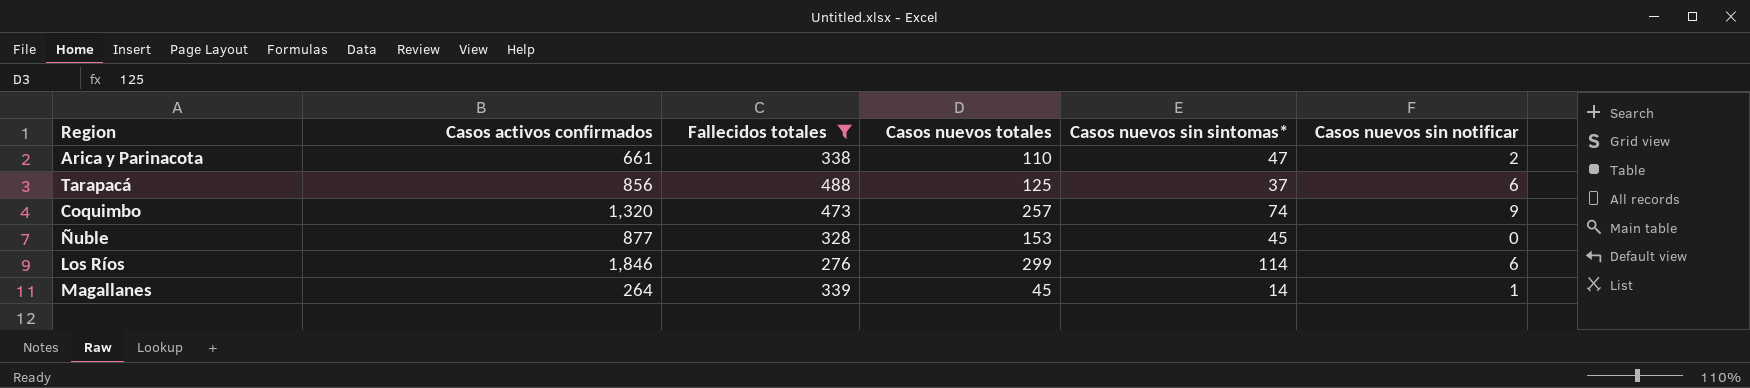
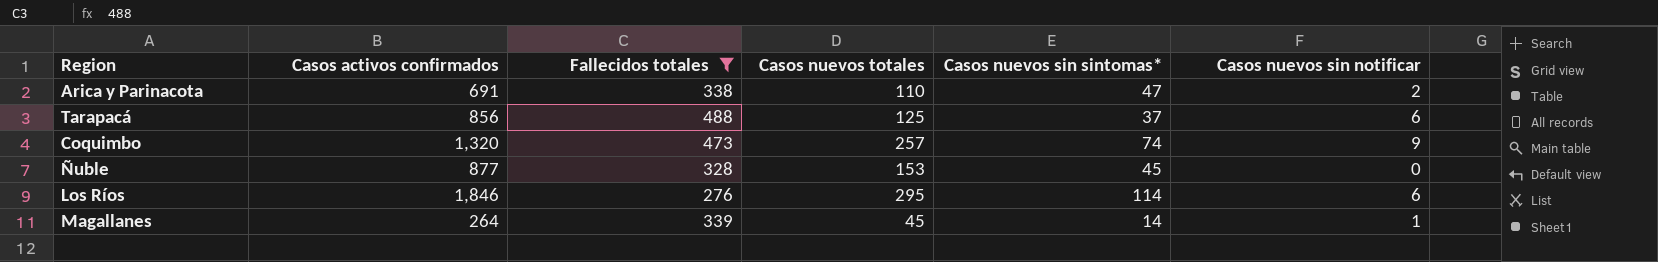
Arica y Parinacota | Casos activos confirmados: 661 -> 691
Los Ríos | Casos nuevos totales: 299 -> 295

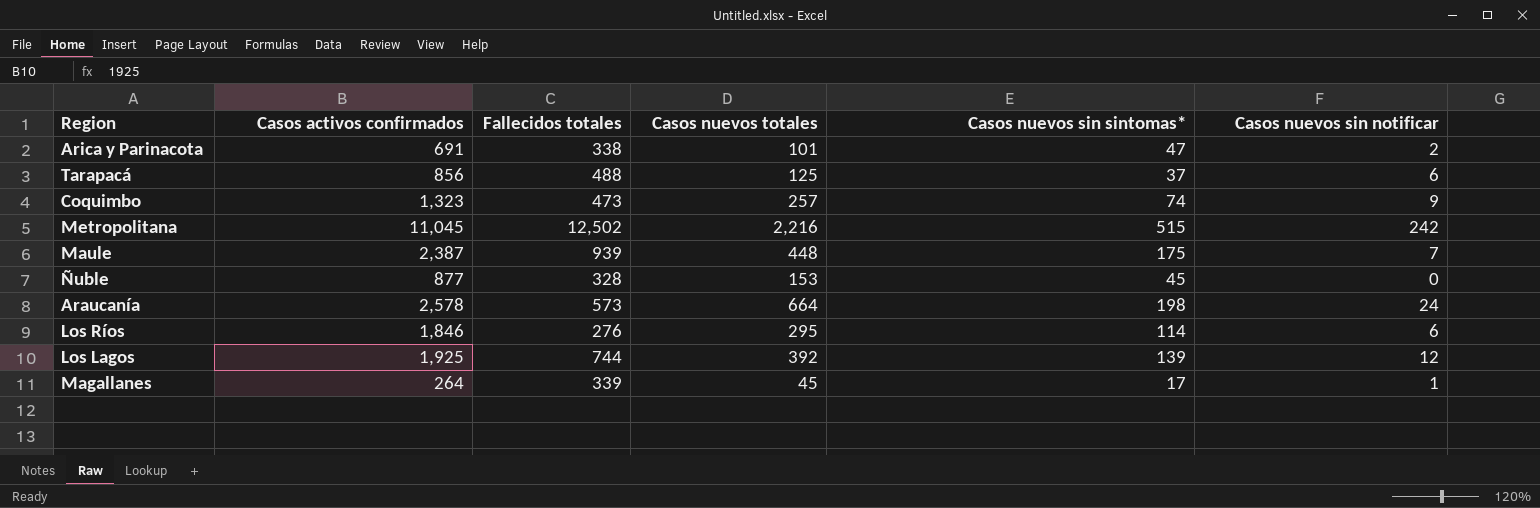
filter: Fallecidos totales <= 488 -> none
Arica y Parinacota | Casos nuevos totales: 110 -> 101
Coquimbo | Casos activos confirmados: 1,320 -> 1,323
Magallanes | Casos nuevos sin sintomas*: 14 -> 17

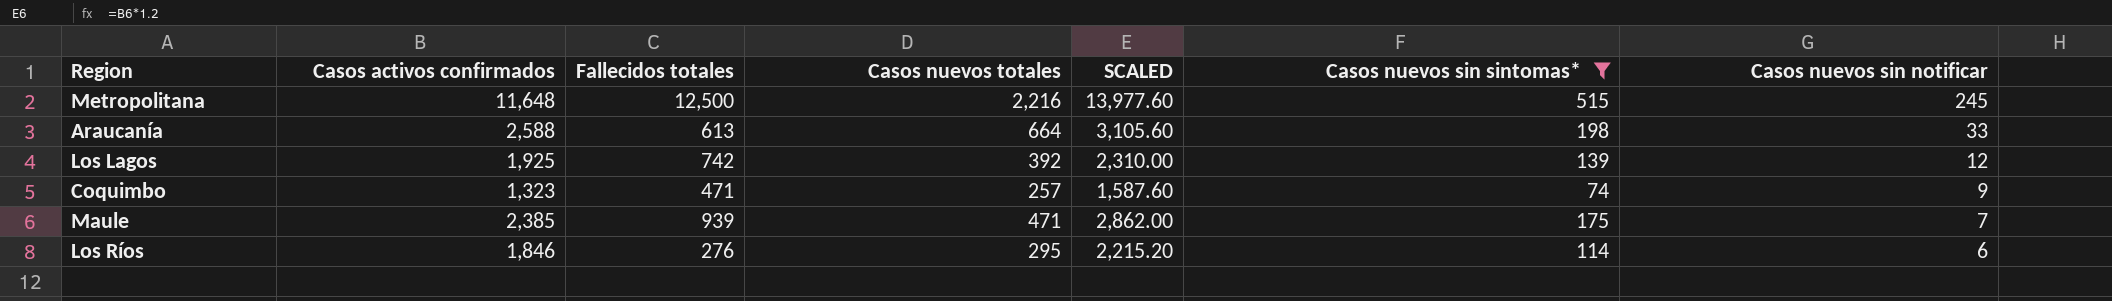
filter: none -> Casos nuevos sin sintomas* >= 74
row order: none -> Casos nuevos sin notificar descending
column SCALED | formula: none -> [Casos activos confirmados] * 1.2
Metropolitana | Casos activos confirmados: 11,045 -> 11,648
Metropolitana | Fallecidos totales: 12,502 -> 12,500
Metropolitana | Casos nuevos sin notificar: 242 -> 245
Araucanía | Casos activos confirmados: 2,578 -> 2,588
Araucanía | Fallecidos totales: 573 -> 613
Araucanía | Casos nuevos sin notificar: 24 -> 33
Los Lagos | Fallecidos totales: 744 -> 742
Coquimbo | Fallecidos totales: 473 -> 471
Maule | Casos activos confirmados: 2,387 -> 2,385
Maule | Casos nuevos totales: 448 -> 471

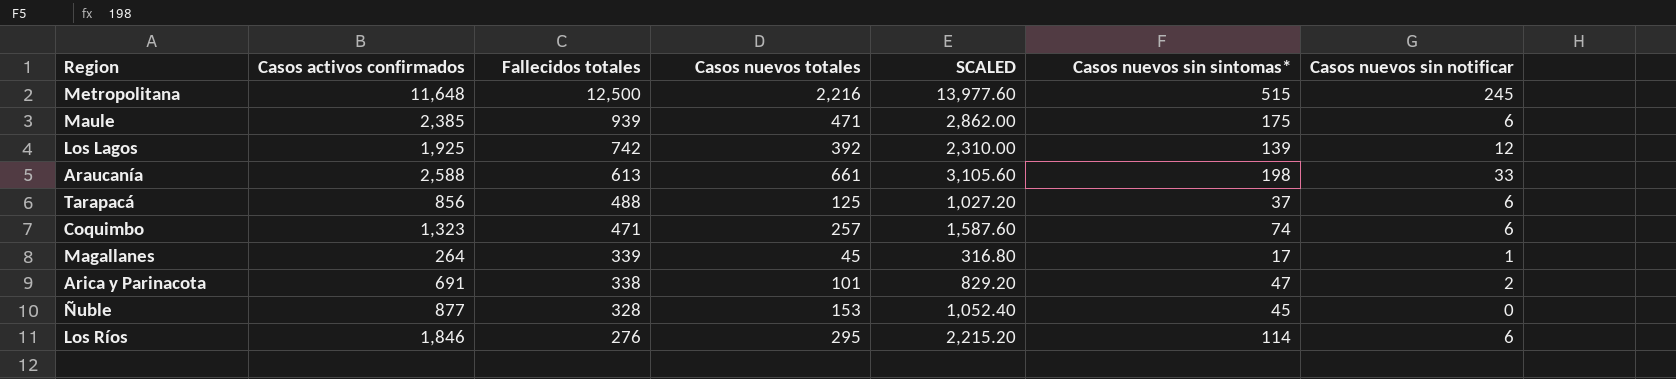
filter: Casos nuevos sin sintomas* >= 74 -> none
row order: Casos nuevos sin notificar descending -> Fallecidos totales descending
Maule | Casos nuevos sin notificar: 7 -> 6
Araucanía | Casos nuevos totales: 664 -> 661
Coquimbo | Casos nuevos sin notificar: 9 -> 6

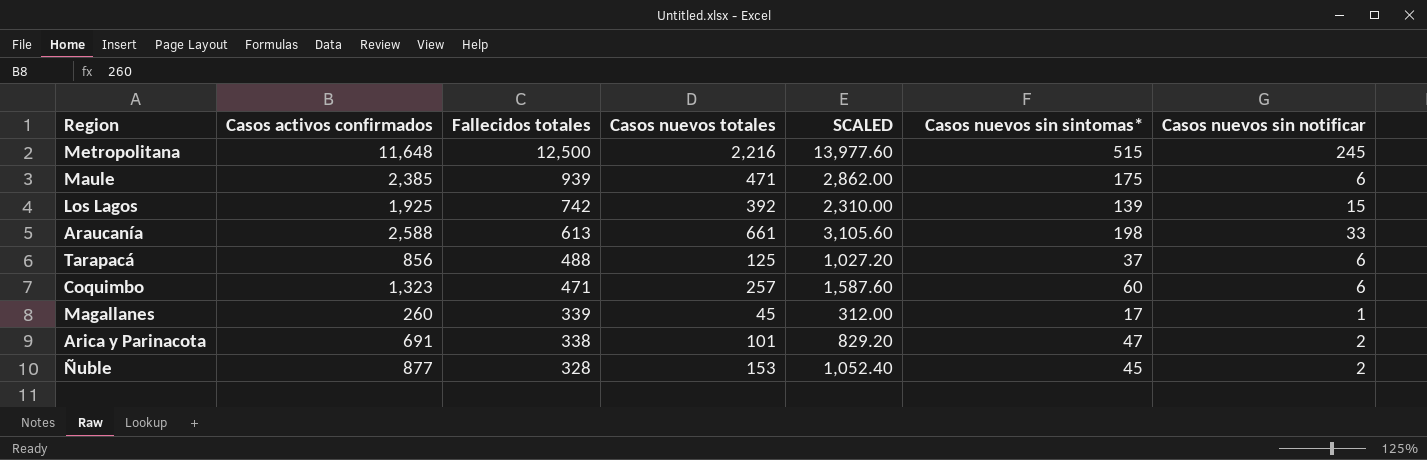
row Los Ríos: 1,846 | 276 | 295 | 2,215.20 | 114 | 6 -> none
Los Lagos | Casos nuevos sin notificar: 12 -> 15
Coquimbo | Casos nuevos sin sintomas*: 74 -> 60
Magallanes | Casos activos confirmados: 264 -> 260
Magallanes | SCALED: 316.80 -> 312.00
Ñuble | Casos nuevos sin notificar: 0 -> 2

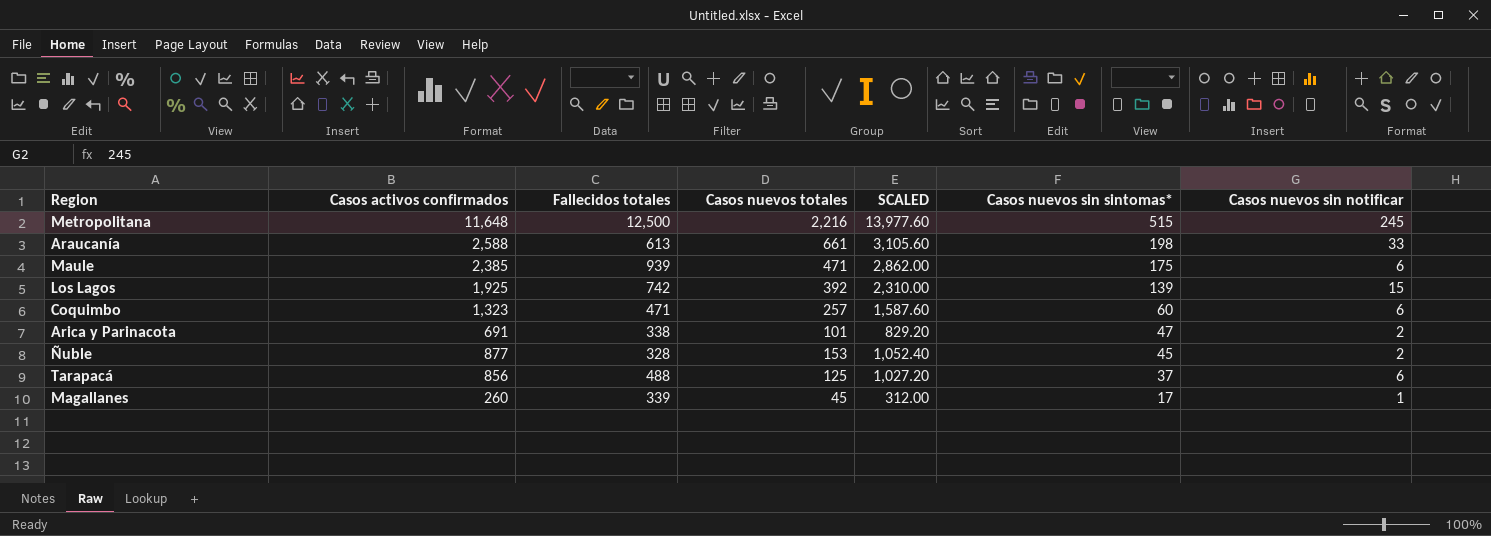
row order: Fallecidos totales descending -> Casos nuevos sin sintomas* descending

